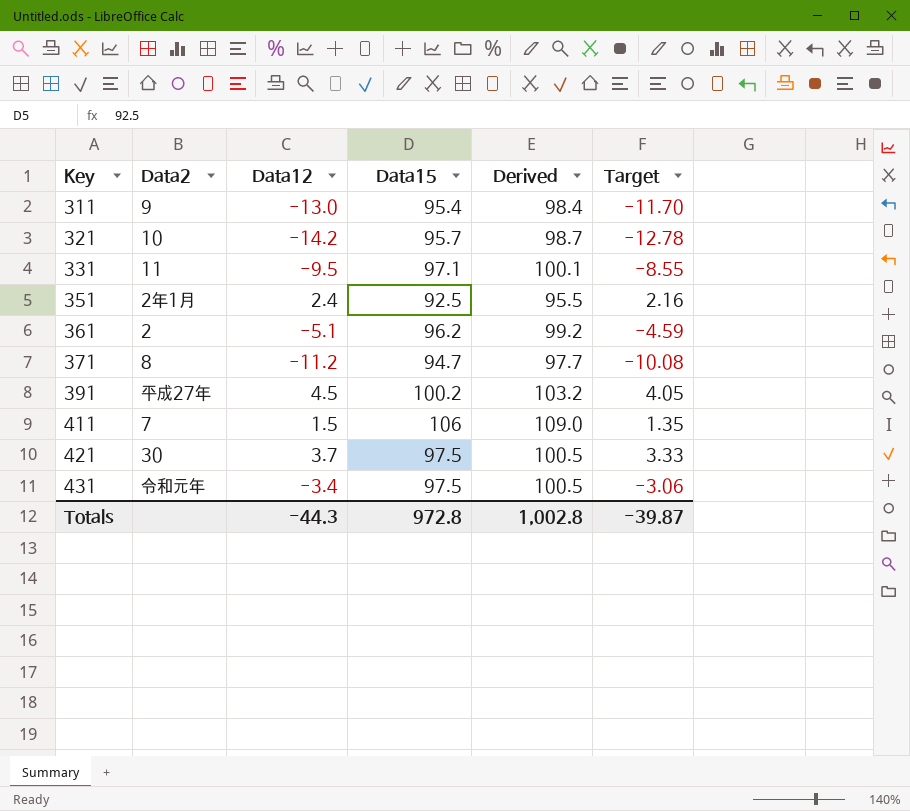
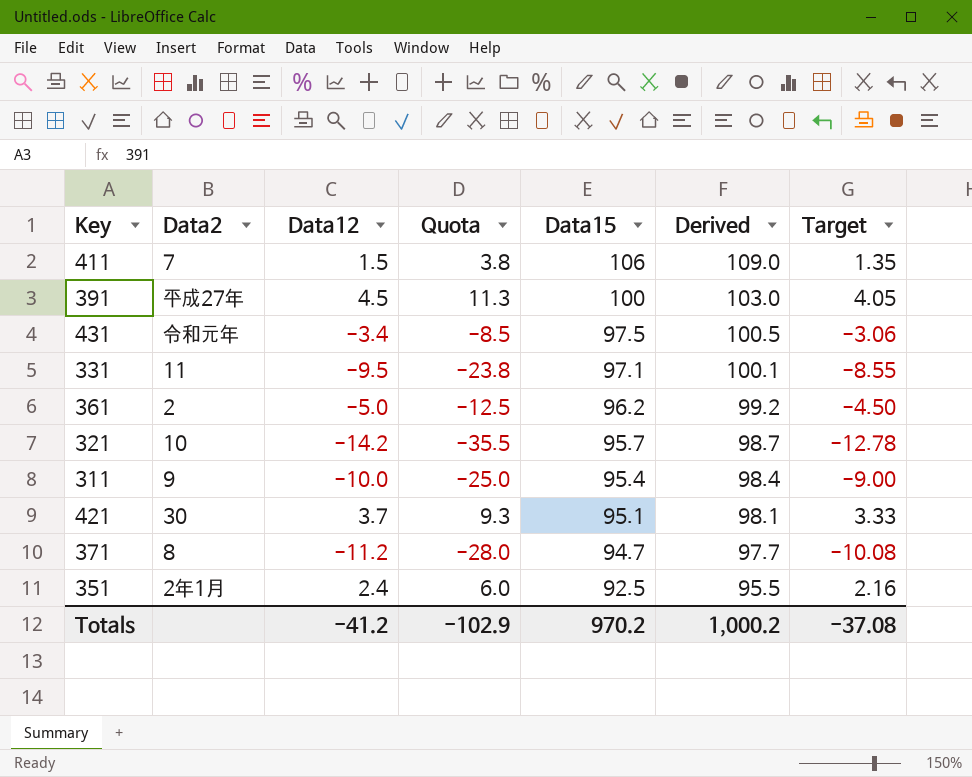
row order: Key ascending -> Data15 descending
column Quota | formula: none -> [Data12] * 2.5
391 | Data15: 100.2 -> 100
391 | Derived: 103.2 -> 103.0
361 | Data12: -5.1 -> -5.0
361 | Target: -4.59 -> -4.50
311 | Data12: -13.0 -> -10.0
311 | Target: -11.70 -> -9.00
421 | Data15: 97.5 -> 95.1
421 | Derived: 100.5 -> 98.1
Totals | Data12: -44.3 -> -41.2
Totals | Data15: 972.8 -> 970.2
Totals | Derived: 1,002.8 -> 1,000.2
Totals | Target: -39.87 -> -37.08

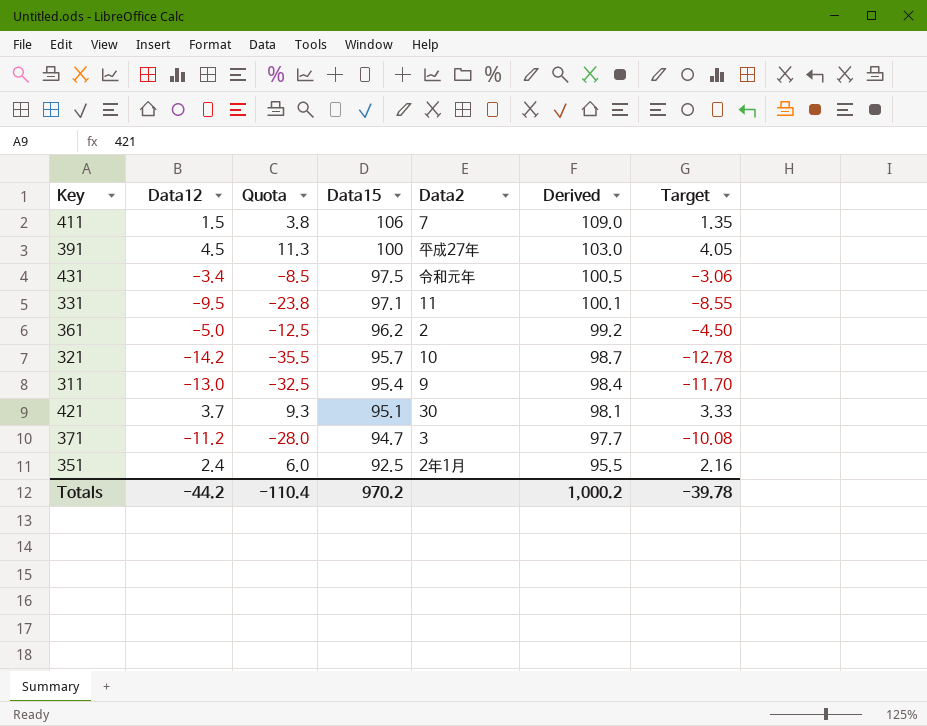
column Data2 | position: 2 -> 5
311 | Data12: -10.0 -> -13.0
311 | Quota: -25.0 -> -32.5
311 | Target: -9.00 -> -11.70
371 | Data2: 8 -> 3
Totals | Data12: -41.2 -> -44.2
Totals | Quota: -102.9 -> -110.4
Totals | Target: -37.08 -> -39.78

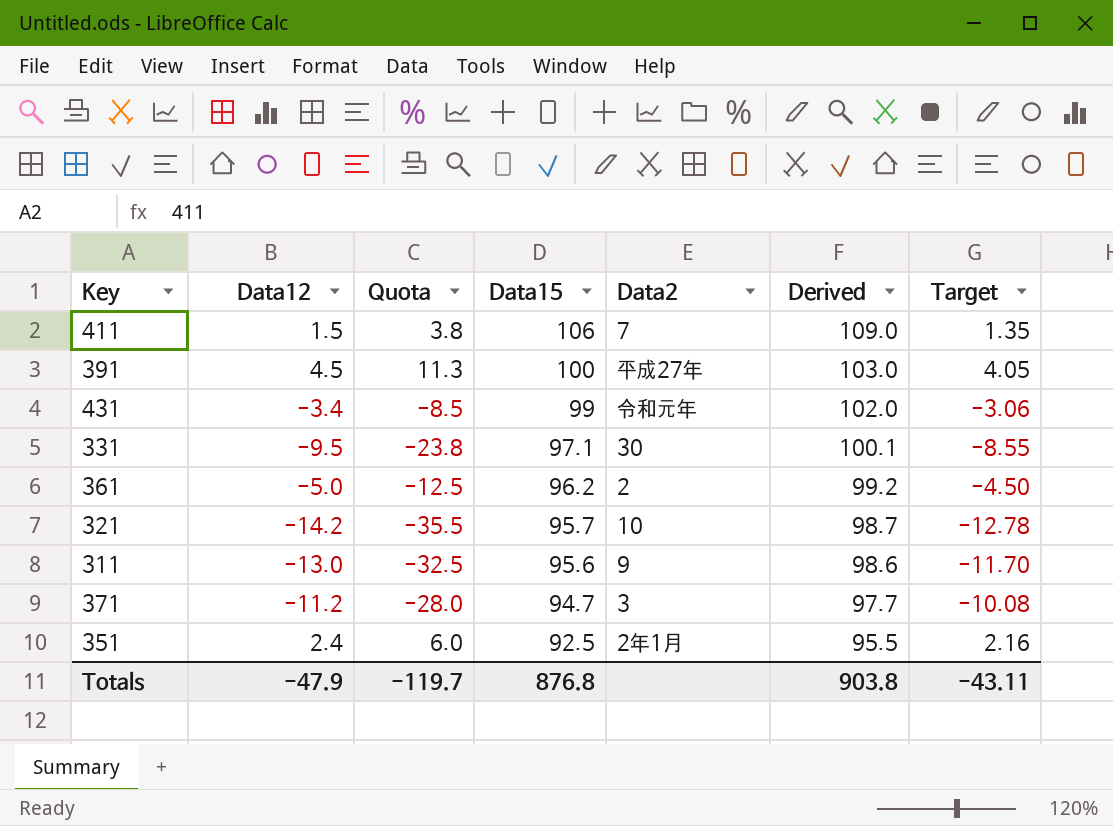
row 421: 3.7 | 9.3 | 95.1 | 30 | 98.1 | 3.33 -> none
431 | Data15: 97.5 -> 99
431 | Derived: 100.5 -> 102.0
331 | Data2: 11 -> 30
311 | Data15: 95.4 -> 95.6
311 | Derived: 98.4 -> 98.6
Totals | Data12: -44.2 -> -47.9
Totals | Quota: -110.4 -> -119.7
Totals | Data15: 970.2 -> 876.8
Totals | Derived: 1,000.2 -> 903.8
Totals | Target: -39.78 -> -43.11

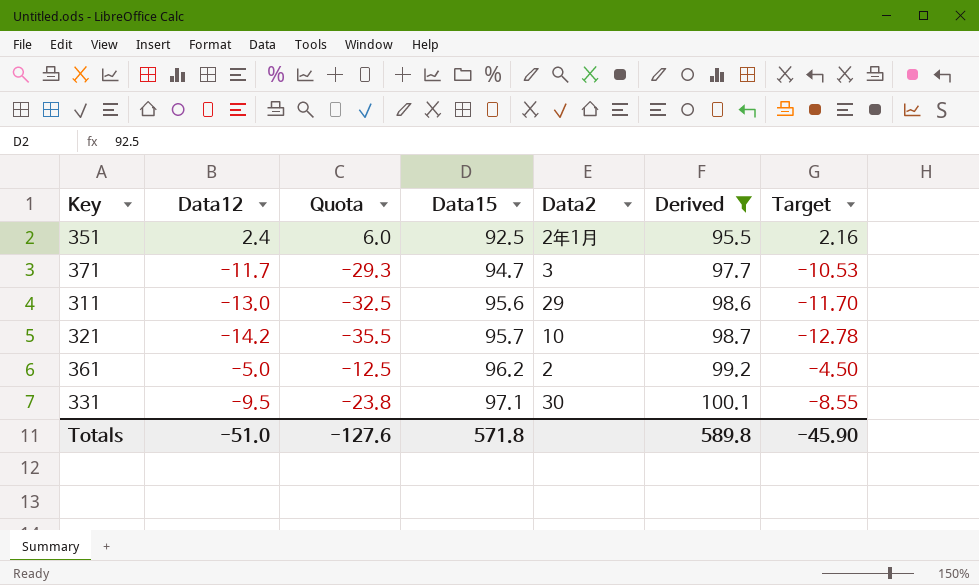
filter: none -> Derived <= 100.1
row order: Data15 descending -> Data15 ascending
371 | Data12: -11.2 -> -11.7
371 | Quota: -28.0 -> -29.3
371 | Target: -10.08 -> -10.53
311 | Data2: 9 -> 29
Totals | Data12: -47.9 -> -51.0
Totals | Quota: -119.7 -> -127.6
Totals | Data15: 876.8 -> 571.8
Totals | Derived: 903.8 -> 589.8
Totals | Target: -43.11 -> -45.90

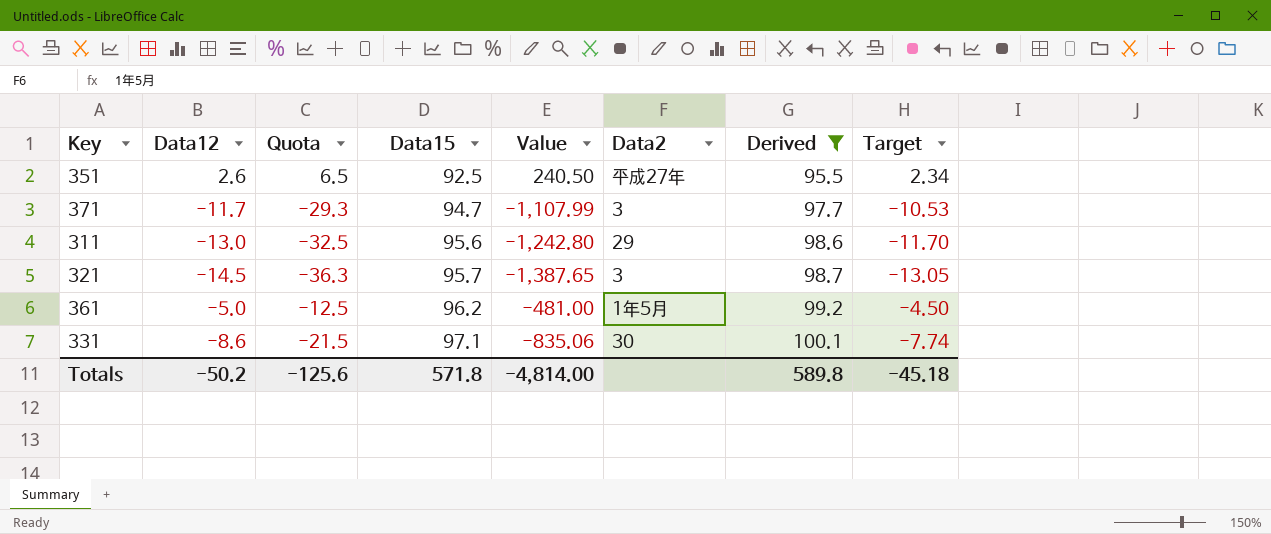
column Value | formula: none -> [Data12] * [Data15]
351 | Data12: 2.4 -> 2.6
351 | Quota: 6.0 -> 6.5
351 | Data2: 2年1月 -> 平成27年
351 | Target: 2.16 -> 2.34
321 | Data12: -14.2 -> -14.5
321 | Quota: -35.5 -> -36.3
321 | Data2: 10 -> 3
321 | Target: -12.78 -> -13.05
361 | Data2: 2 -> 1年5月
331 | Data12: -9.5 -> -8.6
331 | Quota: -23.8 -> -21.5
331 | Target: -8.55 -> -7.74
Totals | Data12: -51.0 -> -50.2
Totals | Quota: -127.6 -> -125.6
Totals | Target: -45.90 -> -45.18

